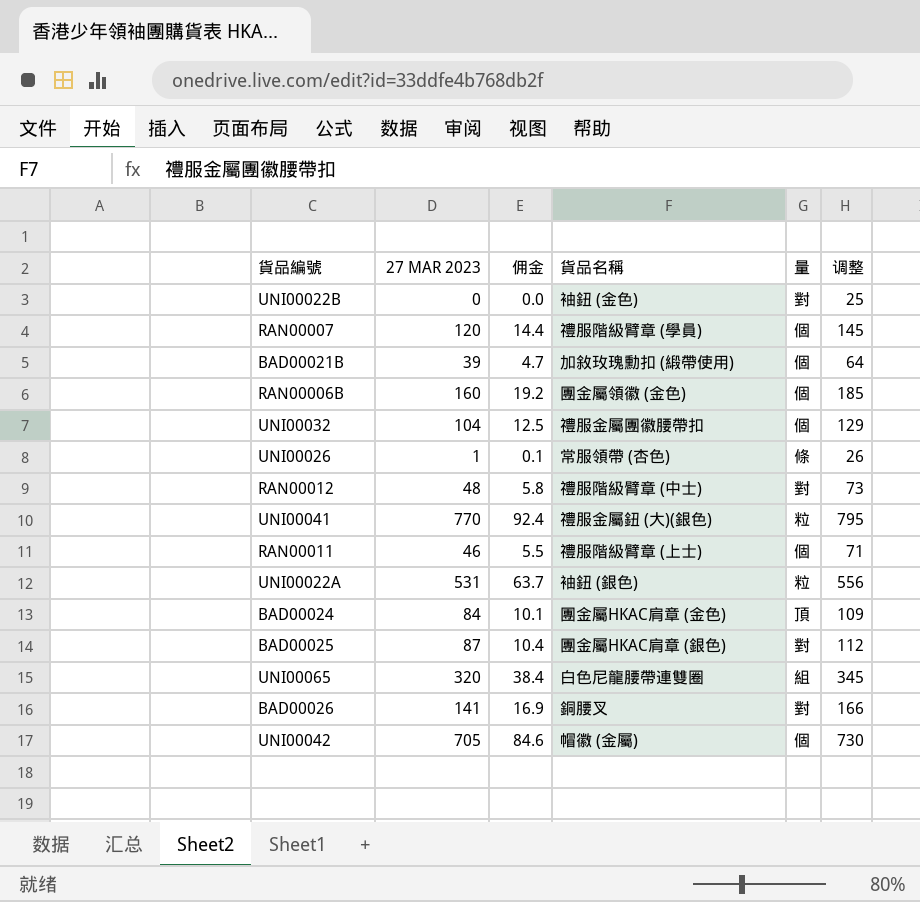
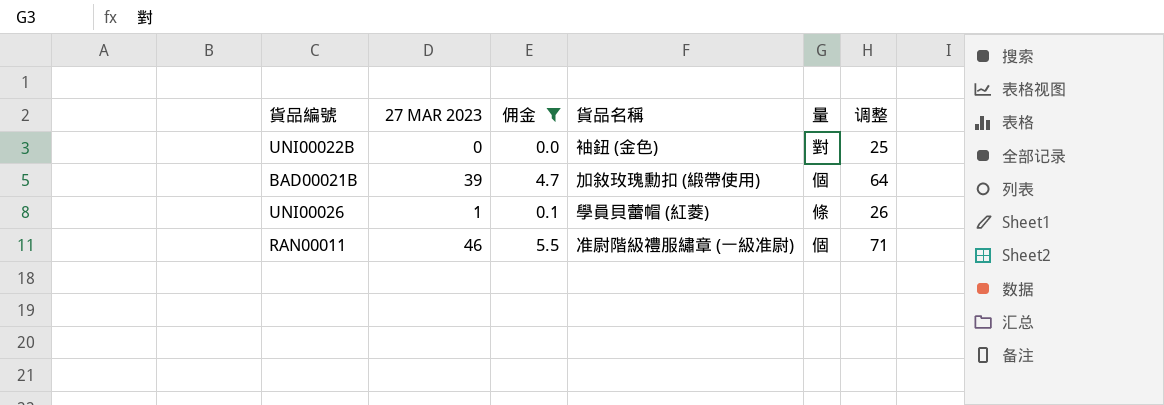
filter: none -> 佣金 <= 5.5
UNI00026 | 貨品名稱: 常服領帶 (杏色) -> 學員貝蕾帽 (紅菱)
RAN00011 | 貨品名稱: 禮服階級臂章 (上士) -> 准尉階級禮服繡章 (一級准尉)

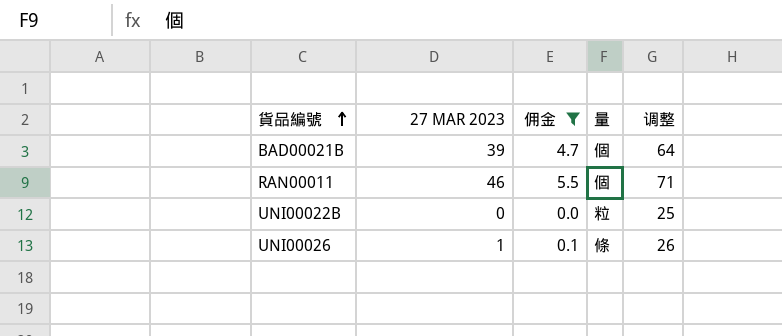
row order: none -> 貨品編號 ascending
column 貨品名稱 | position: 4 -> none
UNI00022B | 量: 對 -> 粒

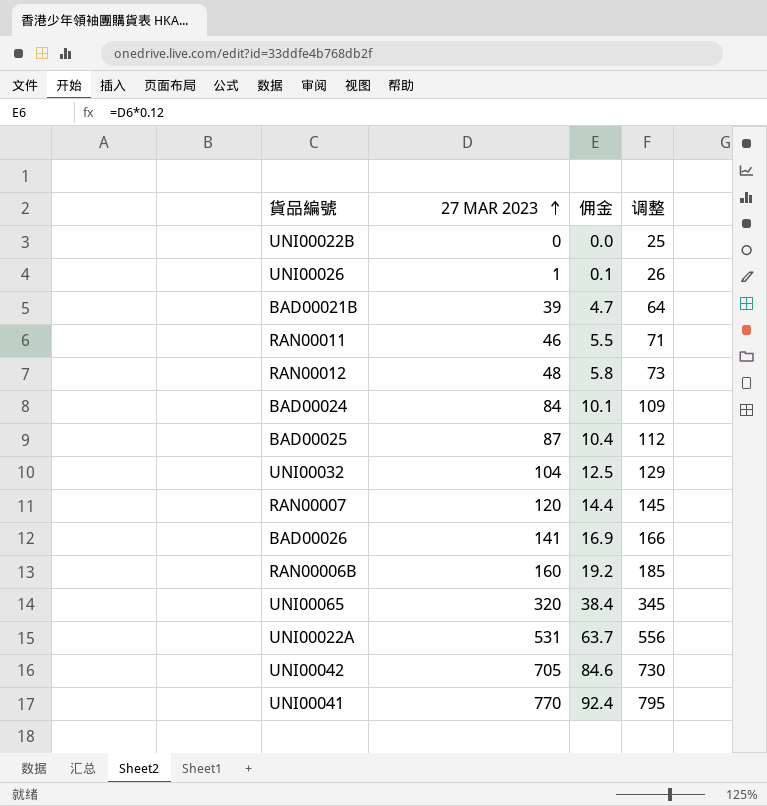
filter: 佣金 <= 5.5 -> none
row order: 貨品編號 ascending -> 27 MAR 2023 ascending
column 量 | position: 4 -> none

